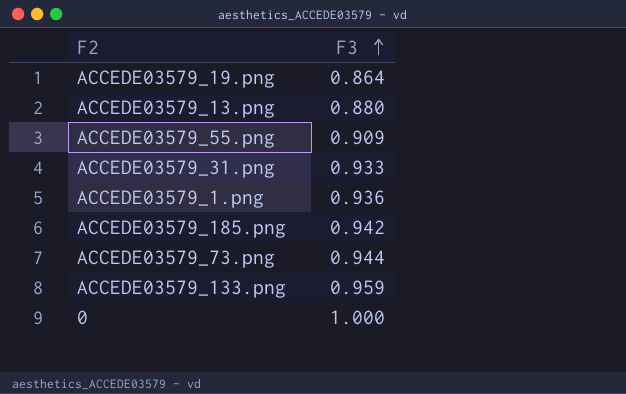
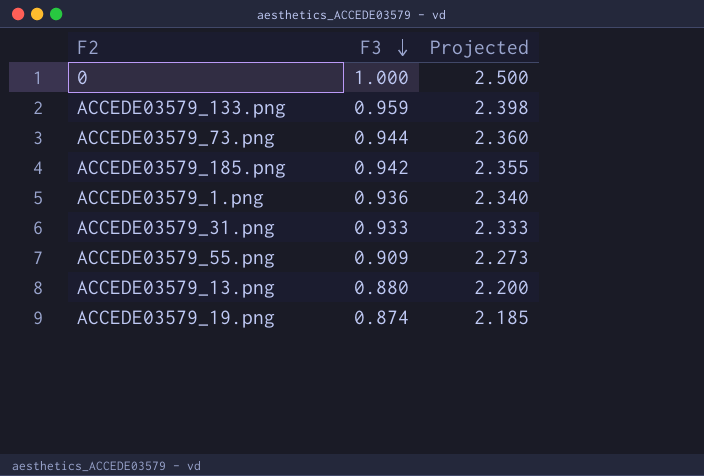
row order: F3 ascending -> F3 descending
column Projected | formula: none -> [F3] * 2.5
ACCEDE03579_19.png | F3: 0.864 -> 0.874

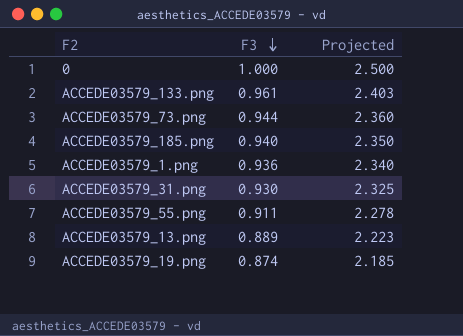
ACCEDE03579_133.png | F3: 0.959 -> 0.961
ACCEDE03579_133.png | Projected: 2.398 -> 2.403
ACCEDE03579_185.png | F3: 0.942 -> 0.940
ACCEDE03579_185.png | Projected: 2.355 -> 2.350
ACCEDE03579_31.png | F3: 0.933 -> 0.930
ACCEDE03579_31.png | Projected: 2.333 -> 2.325
ACCEDE03579_55.png | F3: 0.909 -> 0.911
ACCEDE03579_55.png | Projected: 2.273 -> 2.278
ACCEDE03579_13.png | F3: 0.880 -> 0.889
ACCEDE03579_13.png | Projected: 2.200 -> 2.223

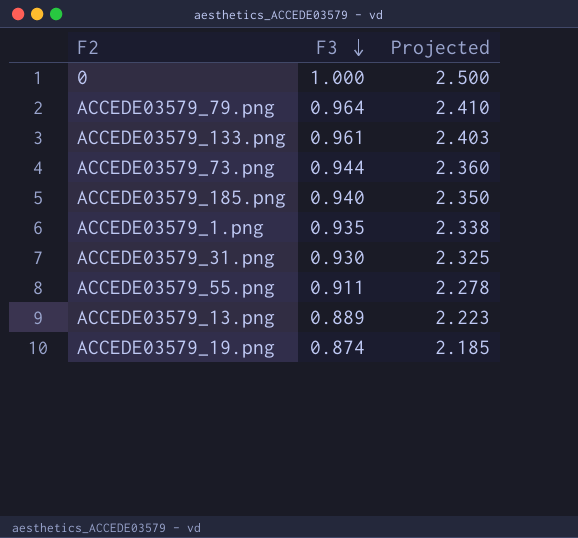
row ACCEDE03579_79.png: none -> 0.964 | 2.410
ACCEDE03579_1.png | F3: 0.936 -> 0.935
ACCEDE03579_1.png | Projected: 2.340 -> 2.338

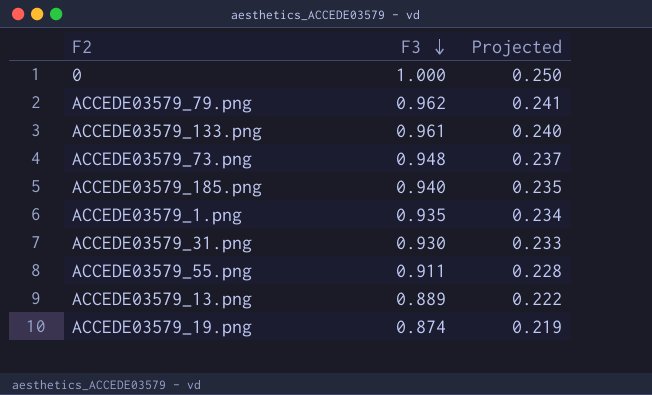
column Projected | formula: [F3] * 2.5 -> [F3] * 0.25
ACCEDE03579_79.png | F3: 0.964 -> 0.962
ACCEDE03579_73.png | F3: 0.944 -> 0.948

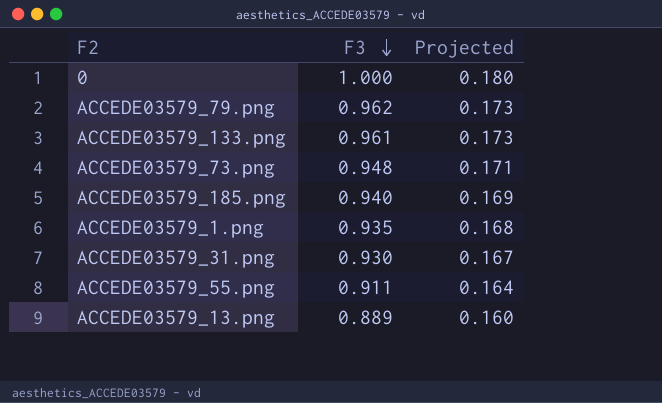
column Projected | formula: [F3] * 0.25 -> [F3] * 0.18
row ACCEDE03579_19.png: 0.874 | 0.219 -> none

